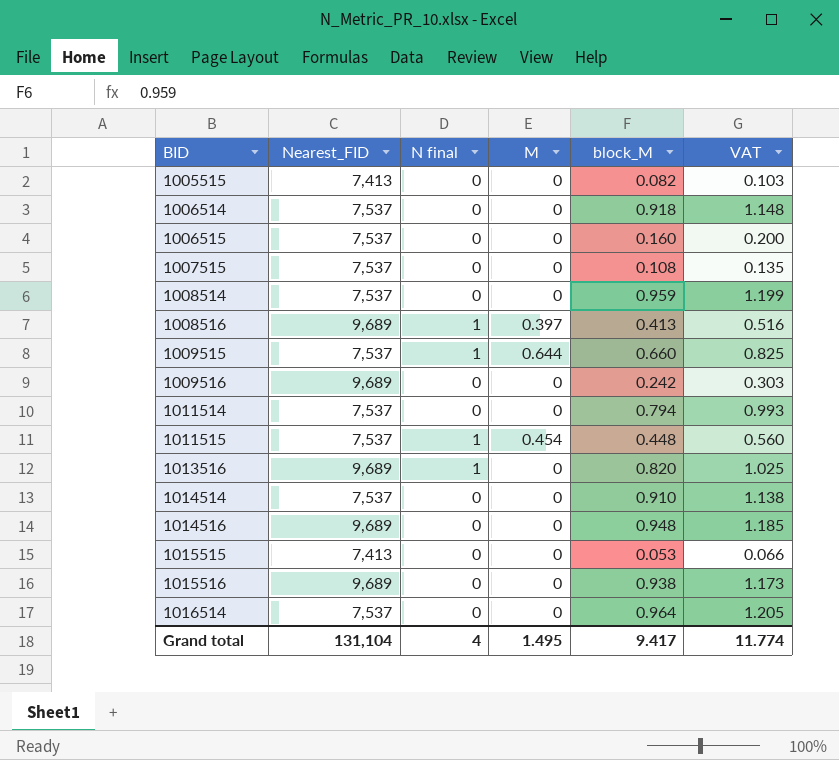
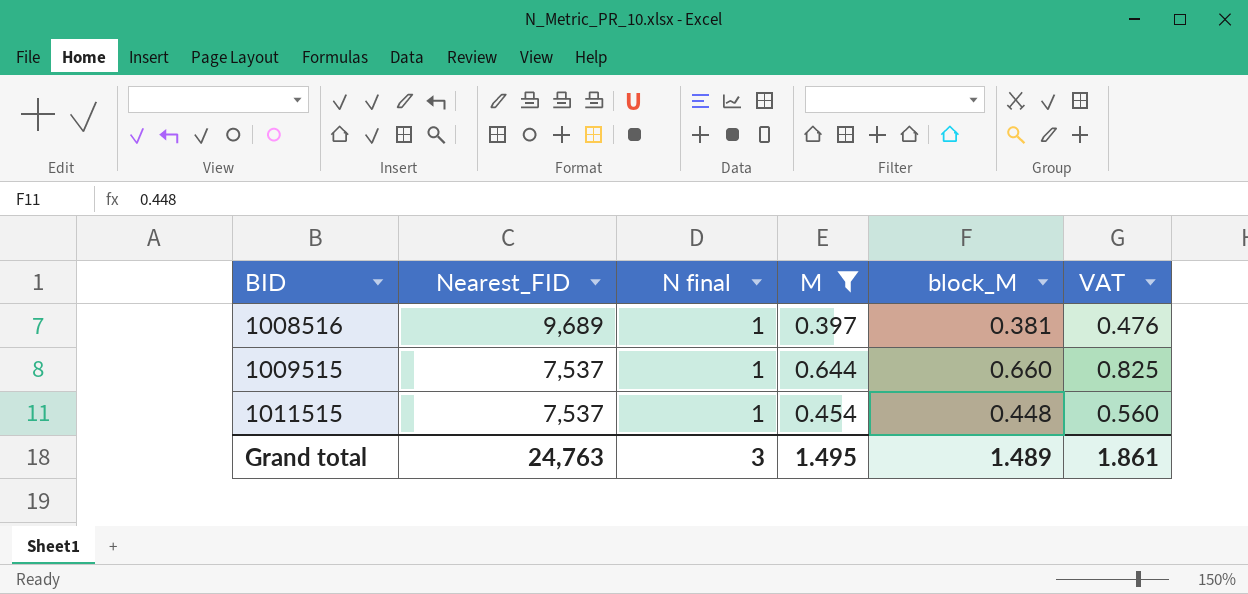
filter: none -> M != 0
1008516 | block_M: 0.413 -> 0.381
1008516 | VAT: 0.516 -> 0.476
Grand total | Nearest_FID: 131,104 -> 24,763
Grand total | N final: 4 -> 3
Grand total | block_M: 9.417 -> 1.489
Grand total | VAT: 11.774 -> 1.861

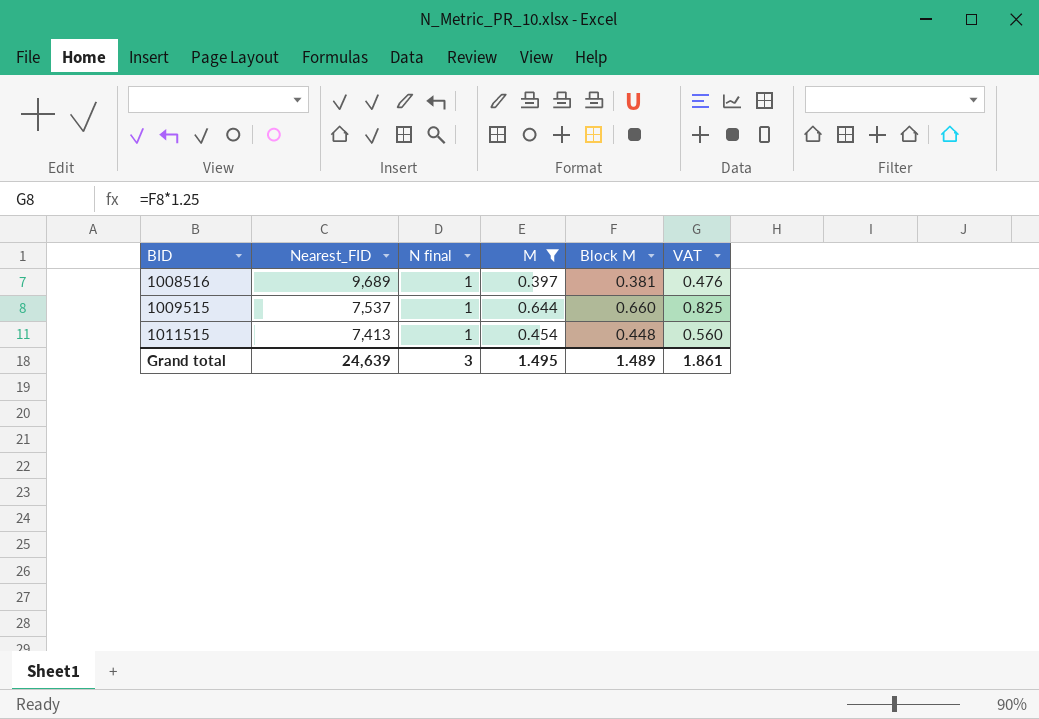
column name: block_M -> Block M
1011515 | Nearest_FID: 7,537 -> 7,413
Grand total | Nearest_FID: 24,763 -> 24,639

